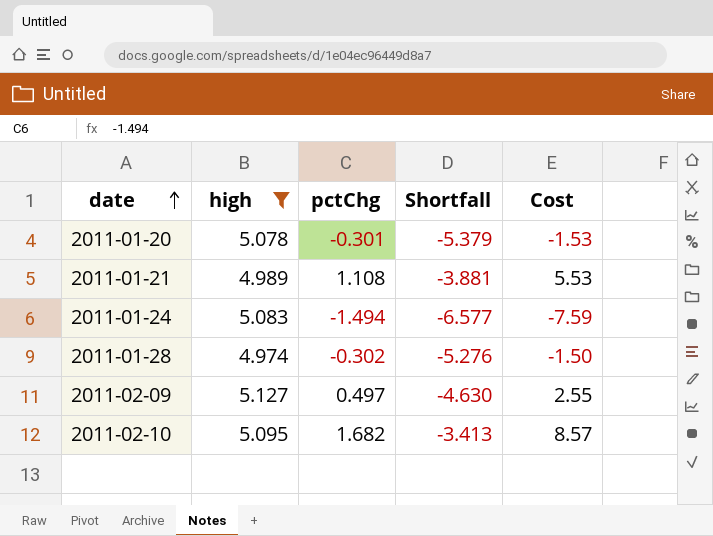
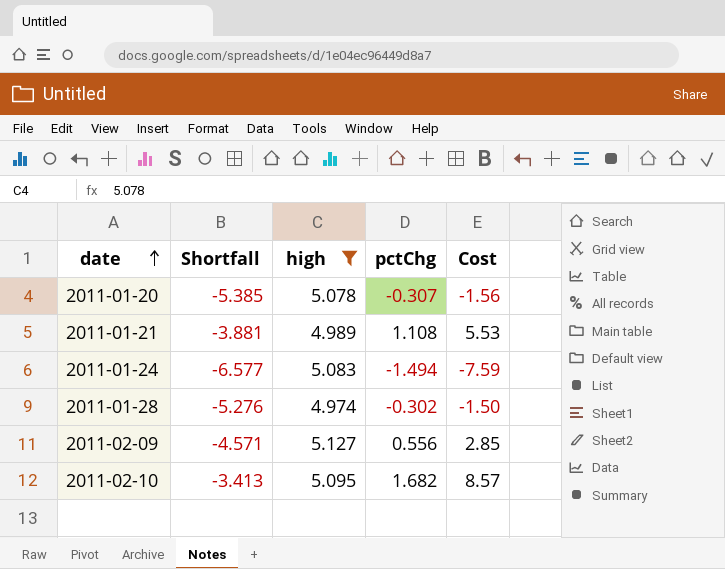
column Shortfall | position: 4 -> 2
2011-01-20 | Shortfall: -5.379 -> -5.385
2011-01-20 | pctChg: -0.301 -> -0.307
2011-01-20 | Cost: -1.53 -> -1.56
2011-02-09 | Shortfall: -4.630 -> -4.571
2011-02-09 | pctChg: 0.497 -> 0.556
2011-02-09 | Cost: 2.55 -> 2.85

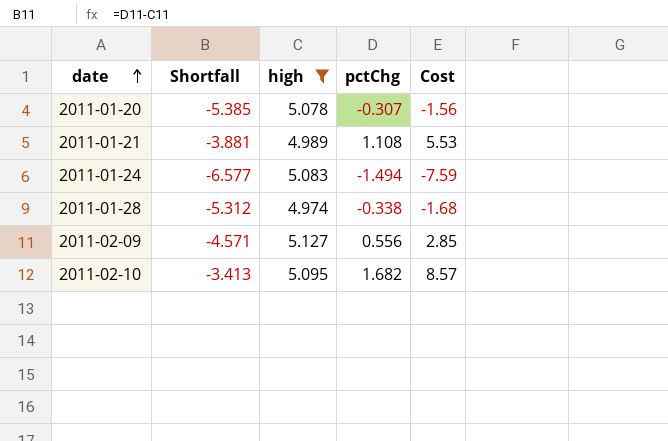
2011-01-28 | Shortfall: -5.276 -> -5.312
2011-01-28 | pctChg: -0.302 -> -0.338
2011-01-28 | Cost: -1.50 -> -1.68

